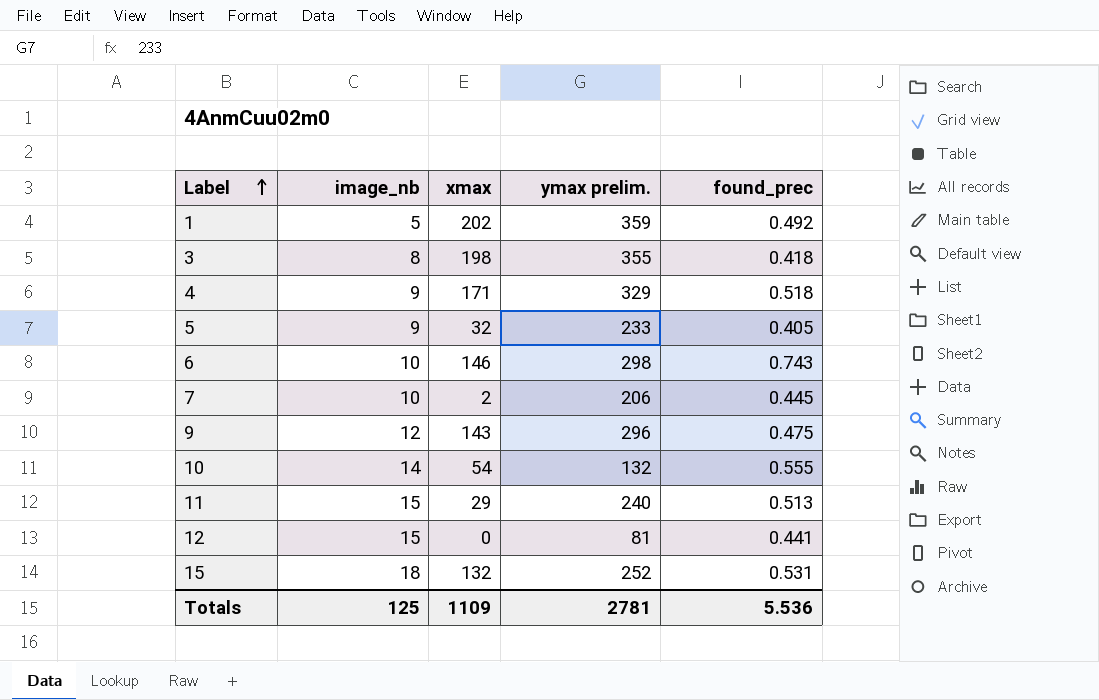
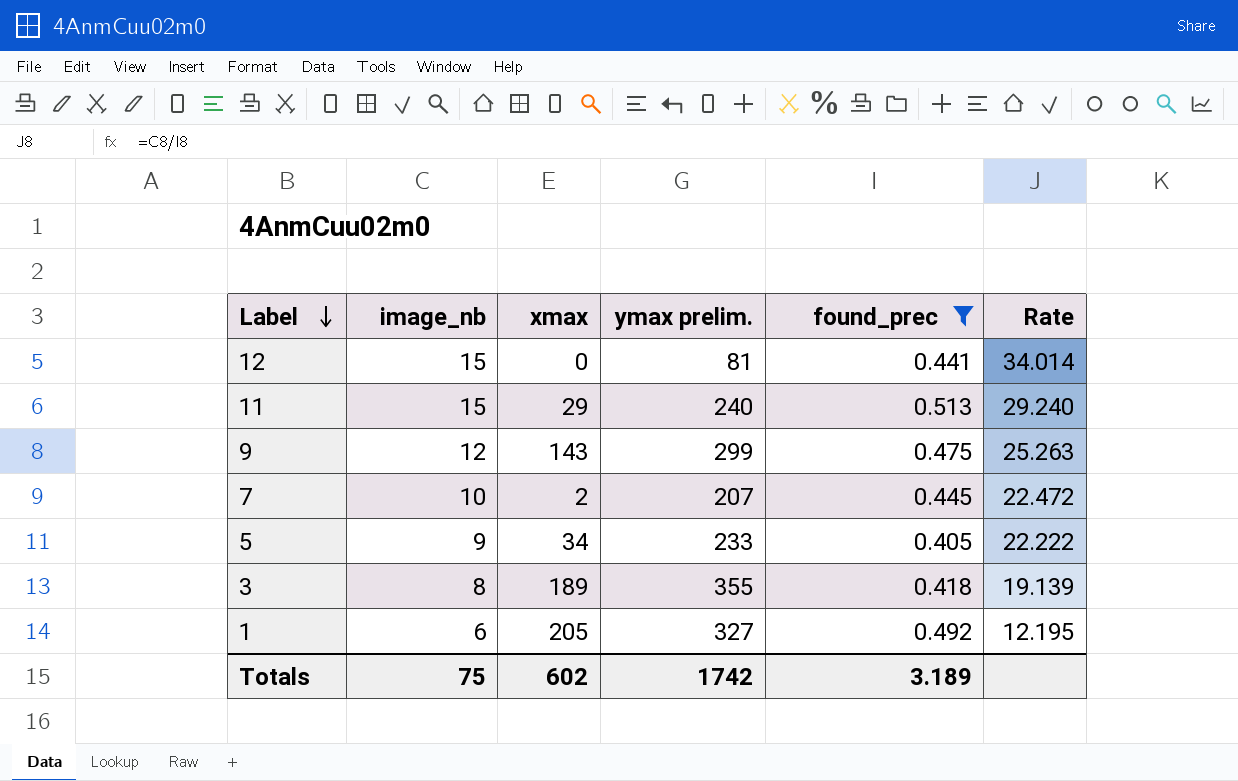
filter: none -> found_prec <= 0.513
row order: Label ascending -> Label descending
column Rate | formula: none -> [image_nb] / [found_prec]
9 | ymax prelim.: 296 -> 299
7 | ymax prelim.: 206 -> 207
5 | xmax: 32 -> 34
3 | xmax: 198 -> 189
1 | image_nb: 5 -> 6
1 | xmax: 202 -> 205
1 | ymax prelim.: 359 -> 327
Totals | image_nb: 125 -> 75
Totals | xmax: 1109 -> 602
Totals | ymax prelim.: 2781 -> 1742
Totals | found_prec: 5.536 -> 3.189

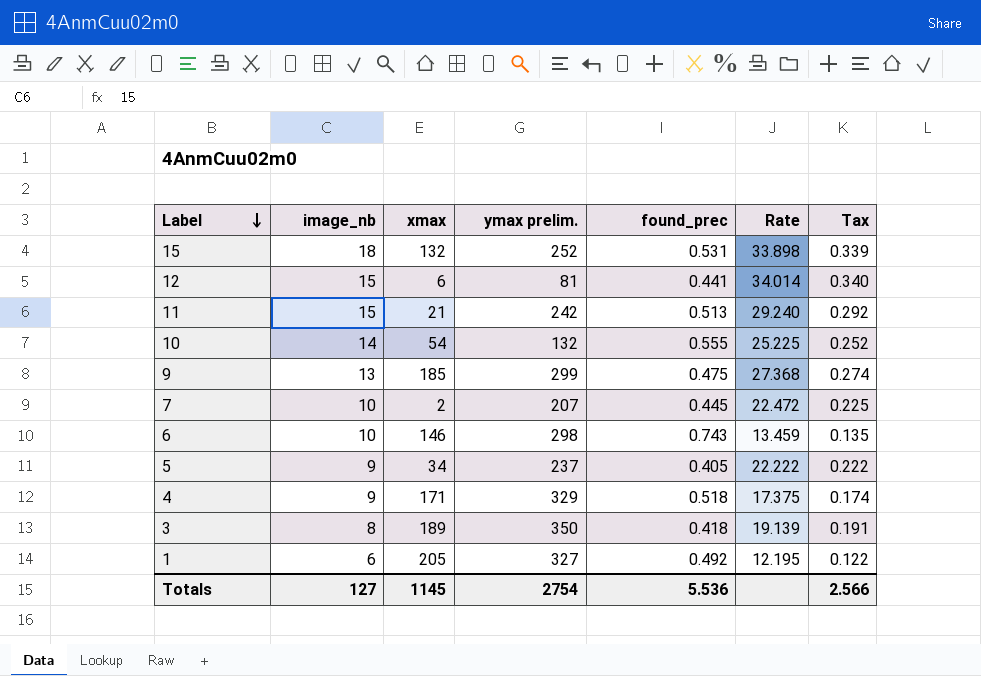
filter: found_prec <= 0.513 -> none
column Tax | formula: none -> [Rate] * 0.01
12 | xmax: 0 -> 6
11 | xmax: 29 -> 21
11 | ymax prelim.: 240 -> 242
9 | image_nb: 12 -> 13
9 | xmax: 143 -> 185
9 | Rate: 25.263 -> 27.368
5 | ymax prelim.: 233 -> 237
3 | ymax prelim.: 355 -> 350
Totals | image_nb: 75 -> 127
Totals | xmax: 602 -> 1145
Totals | ymax prelim.: 1742 -> 2754
Totals | found_prec: 3.189 -> 5.536

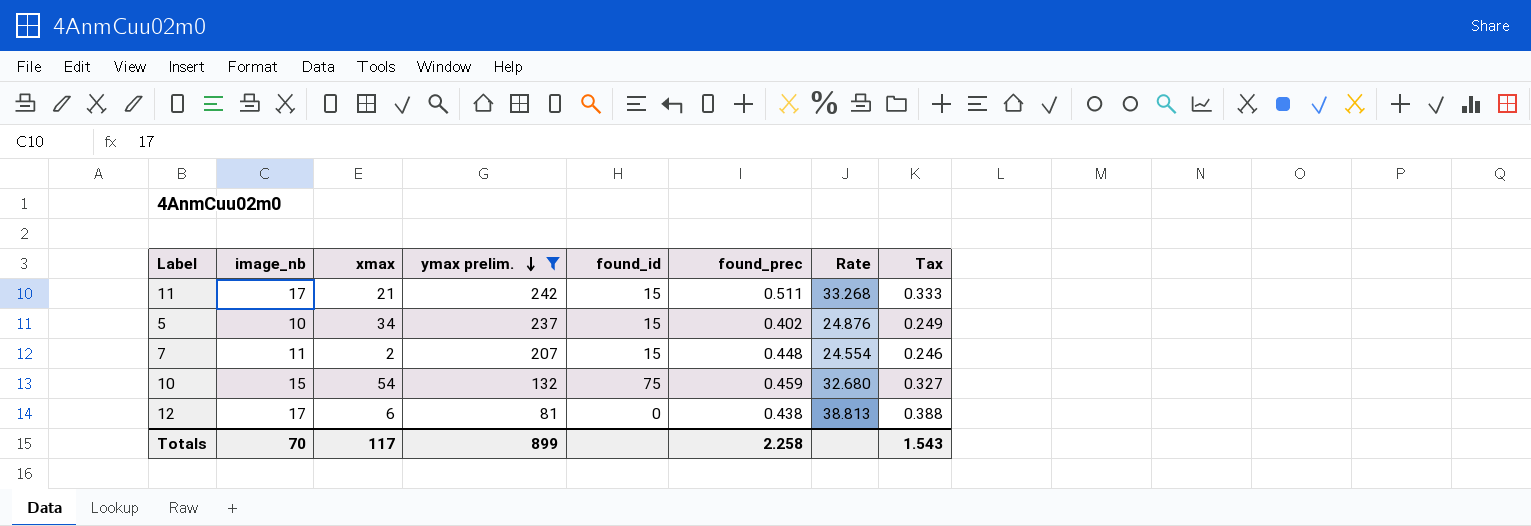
filter: none -> ymax prelim. <= 242
row order: Label descending -> ymax prelim. descending
column found_id | position: none -> 5
11 | image_nb: 15 -> 17
11 | found_prec: 0.513 -> 0.511
11 | Rate: 29.240 -> 33.268
11 | Tax: 0.292 -> 0.333
5 | image_nb: 9 -> 10
5 | found_prec: 0.405 -> 0.402
5 | Rate: 22.222 -> 24.876
5 | Tax: 0.222 -> 0.249
7 | image_nb: 10 -> 11
7 | found_prec: 0.445 -> 0.448
7 | Rate: 22.472 -> 24.554
7 | Tax: 0.225 -> 0.246
10 | image_nb: 14 -> 15
10 | found_prec: 0.555 -> 0.459
10 | Rate: 25.225 -> 32.680
10 | Tax: 0.252 -> 0.327
12 | image_nb: 15 -> 17
12 | found_prec: 0.441 -> 0.438
12 | Rate: 34.014 -> 38.813
12 | Tax: 0.340 -> 0.388
Totals | image_nb: 127 -> 70
Totals | xmax: 1145 -> 117
Totals | ymax prelim.: 2754 -> 899
Totals | found_prec: 5.536 -> 2.258
Totals | Tax: 2.566 -> 1.543

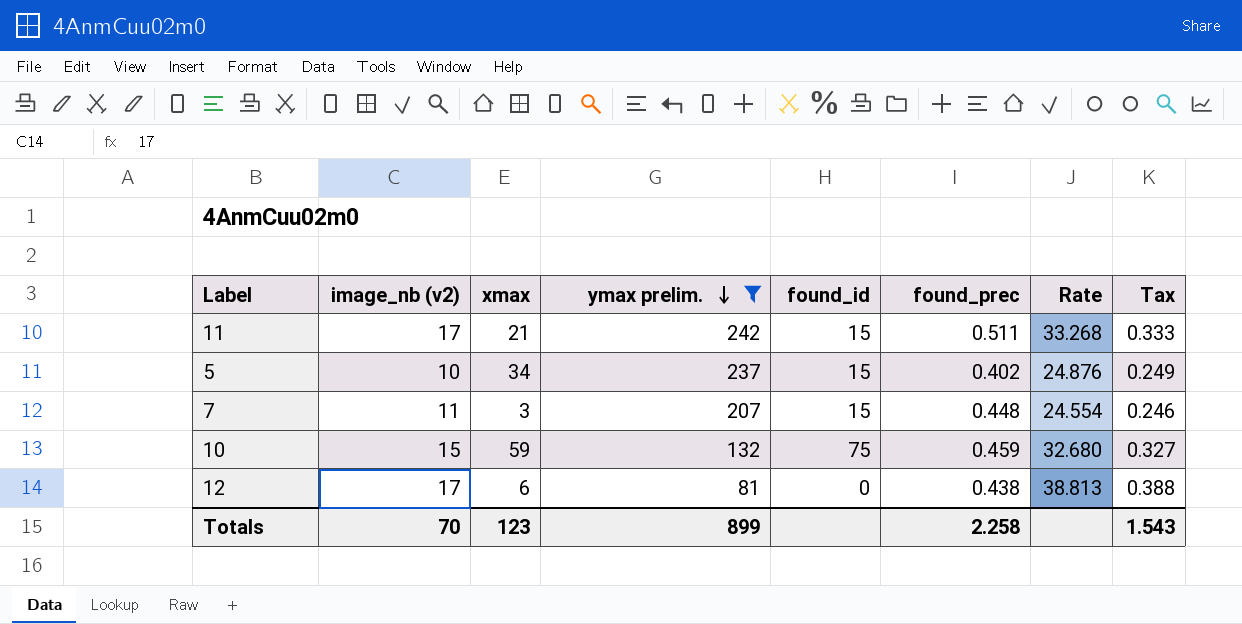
column name: image_nb -> image_nb (v2)
7 | xmax: 2 -> 3
10 | xmax: 54 -> 59
Totals | xmax: 117 -> 123

